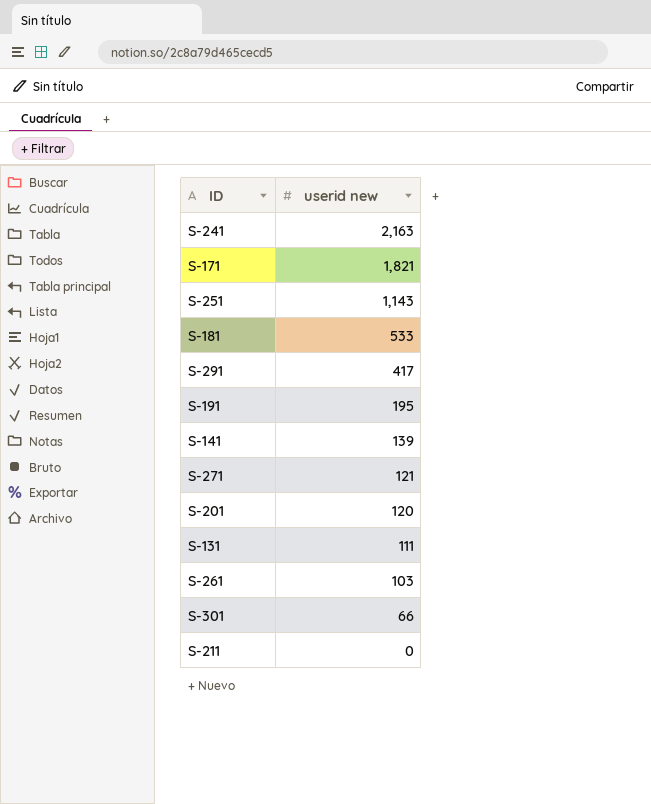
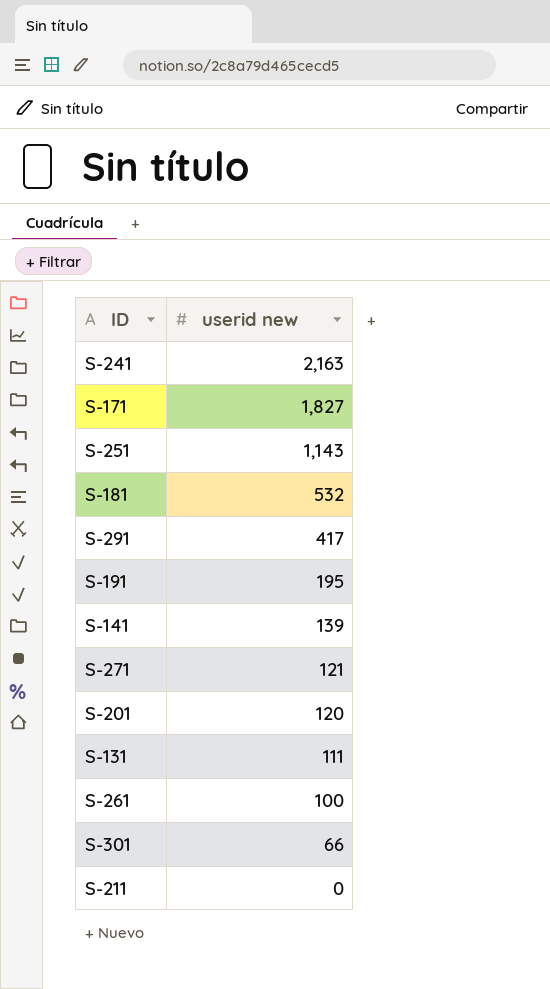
S-171 | userid new: 1,821 -> 1,827
S-181 | userid new: 533 -> 532
S-261 | userid new: 103 -> 100

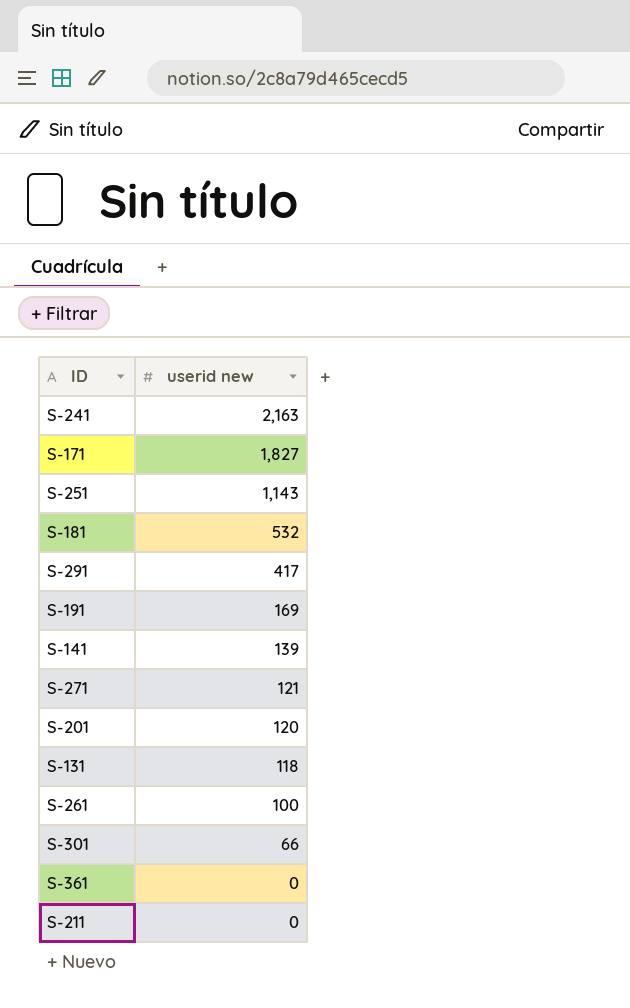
S-191 | userid new: 195 -> 169
S-131 | userid new: 111 -> 118
row S-361: none -> 0

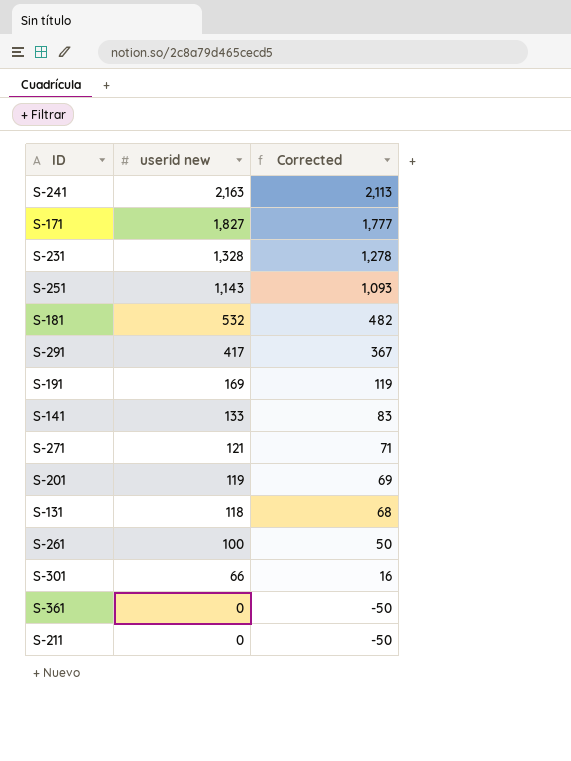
column Corrected | formula: none -> [userid new] - 50
row S-231: none -> 1,328 | 1,278
S-141 | userid new: 139 -> 133
S-201 | userid new: 120 -> 119

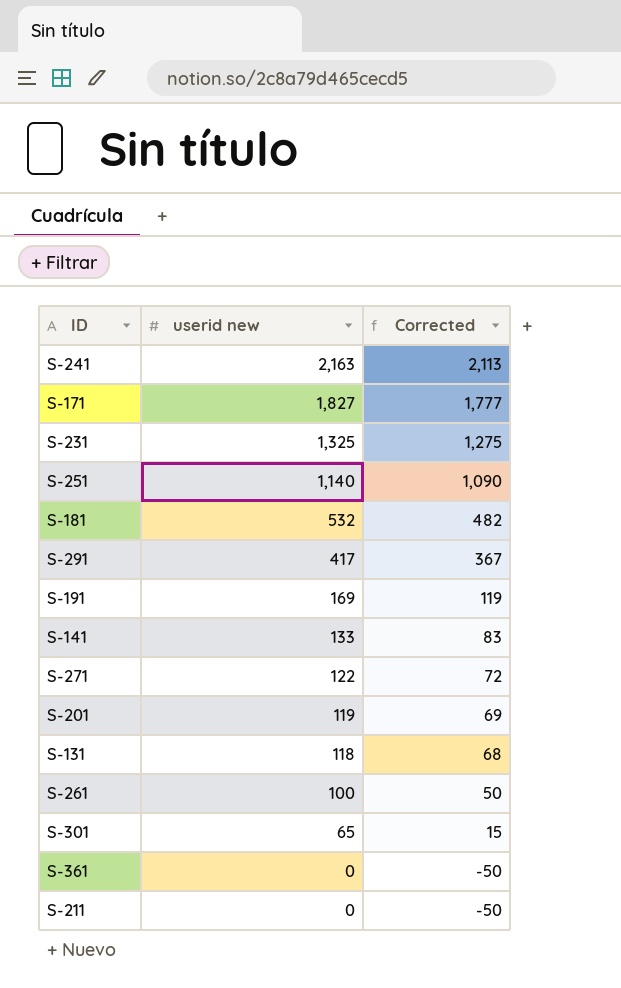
S-231 | userid new: 1,328 -> 1,325
S-231 | Corrected: 1,278 -> 1,275
S-251 | userid new: 1,143 -> 1,140
S-251 | Corrected: 1,093 -> 1,090
S-271 | userid new: 121 -> 122
S-271 | Corrected: 71 -> 72
S-301 | userid new: 66 -> 65
S-301 | Corrected: 16 -> 15

